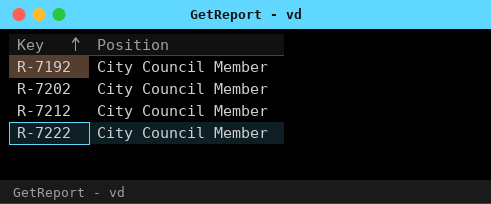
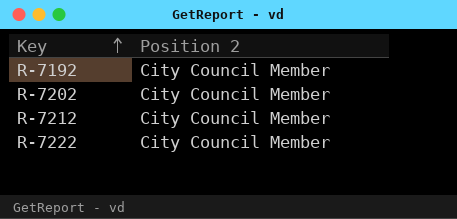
column name: Position -> Position 2

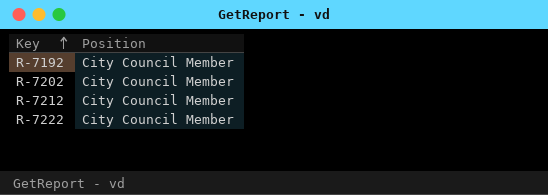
column name: Position 2 -> Position

